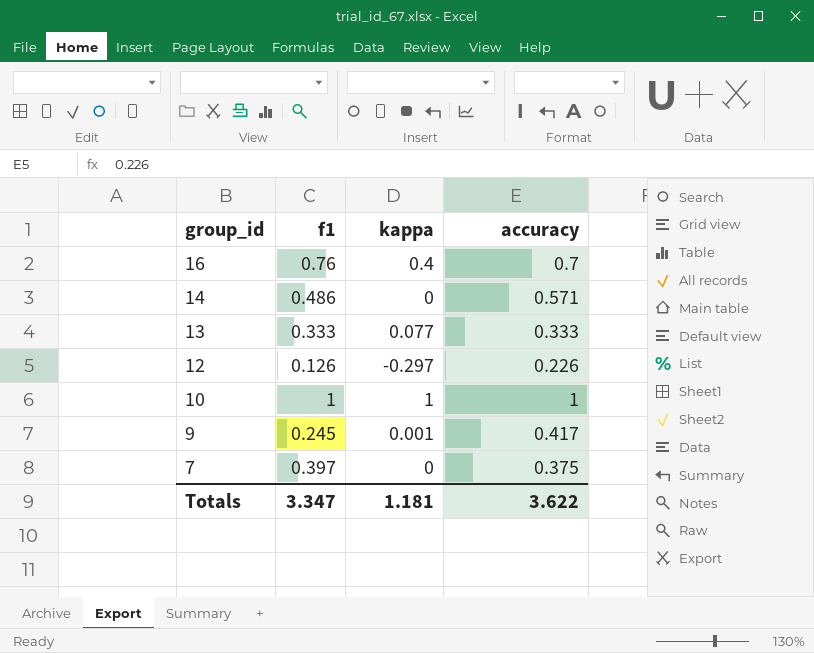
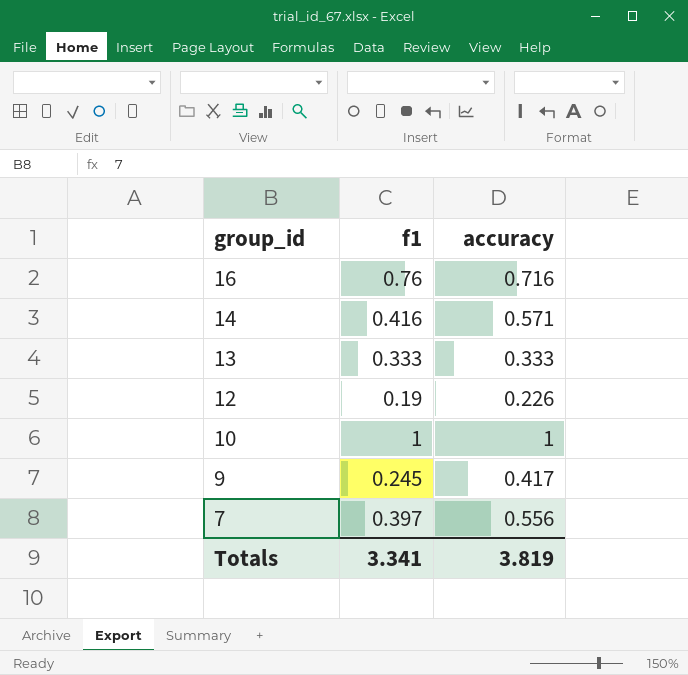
column kappa | position: 3 -> none
16 | accuracy: 0.7 -> 0.716
14 | f1: 0.486 -> 0.416
12 | f1: 0.126 -> 0.19
7 | accuracy: 0.375 -> 0.556
Totals | f1: 3.347 -> 3.341
Totals | accuracy: 3.622 -> 3.819

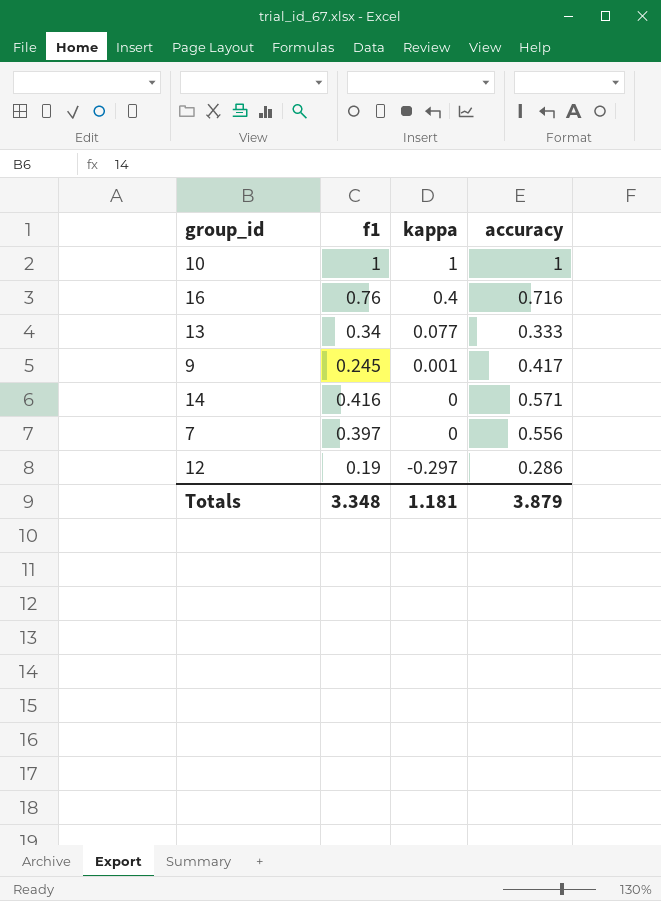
row order: group_id descending -> kappa descending
column kappa | position: none -> 3
13 | f1: 0.333 -> 0.34
12 | accuracy: 0.226 -> 0.286
Totals | f1: 3.341 -> 3.348
Totals | accuracy: 3.819 -> 3.879

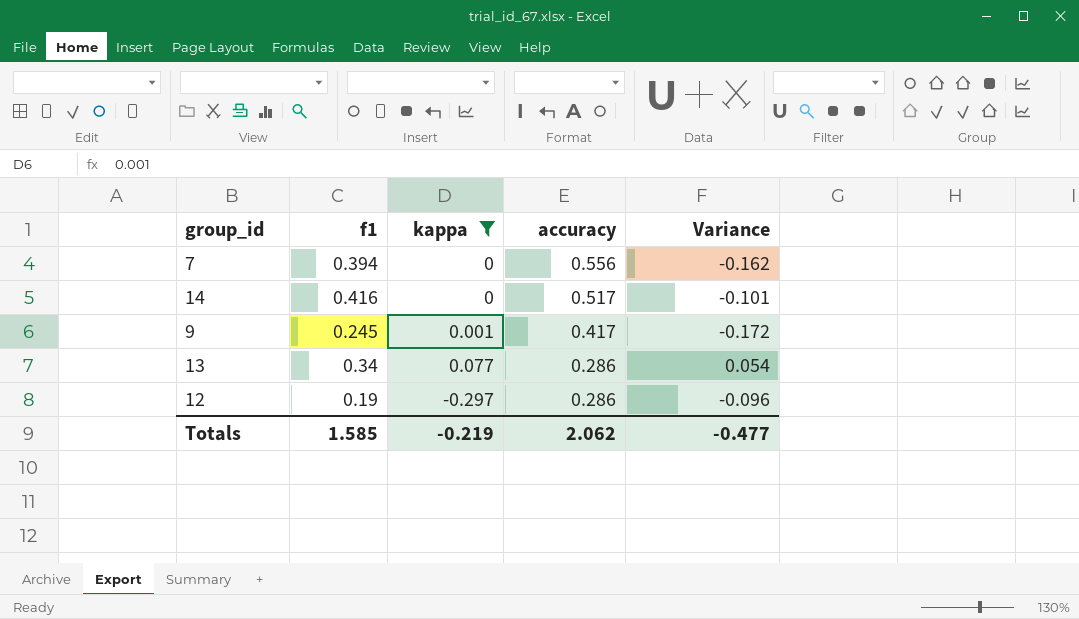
filter: none -> kappa <= 0.077
row order: kappa descending -> accuracy descending
column Variance | formula: none -> [f1] - [accuracy]
7 | f1: 0.397 -> 0.394
14 | accuracy: 0.571 -> 0.517
13 | accuracy: 0.333 -> 0.286
Totals | f1: 3.348 -> 1.585
Totals | kappa: 1.181 -> -0.219
Totals | accuracy: 3.879 -> 2.062

